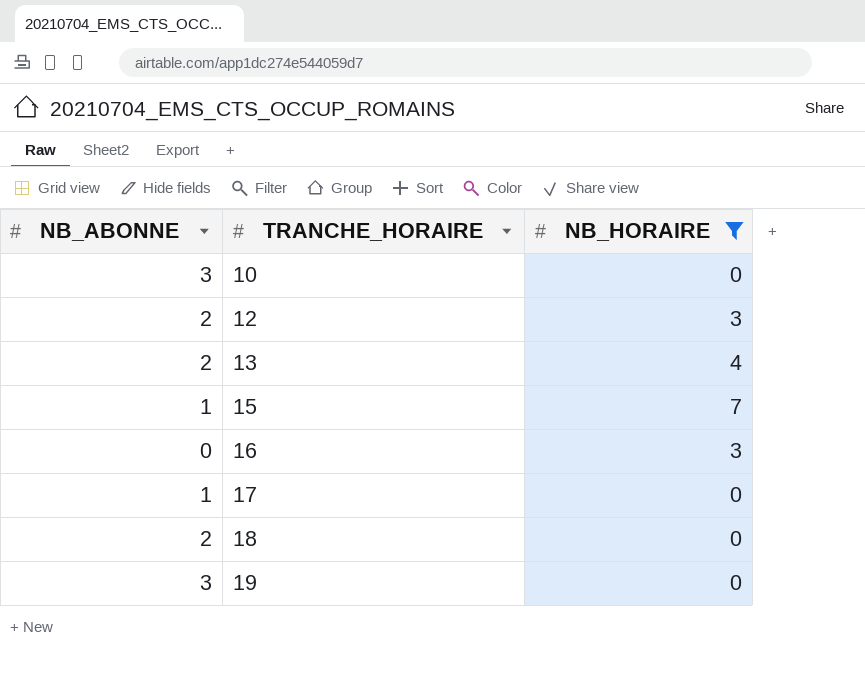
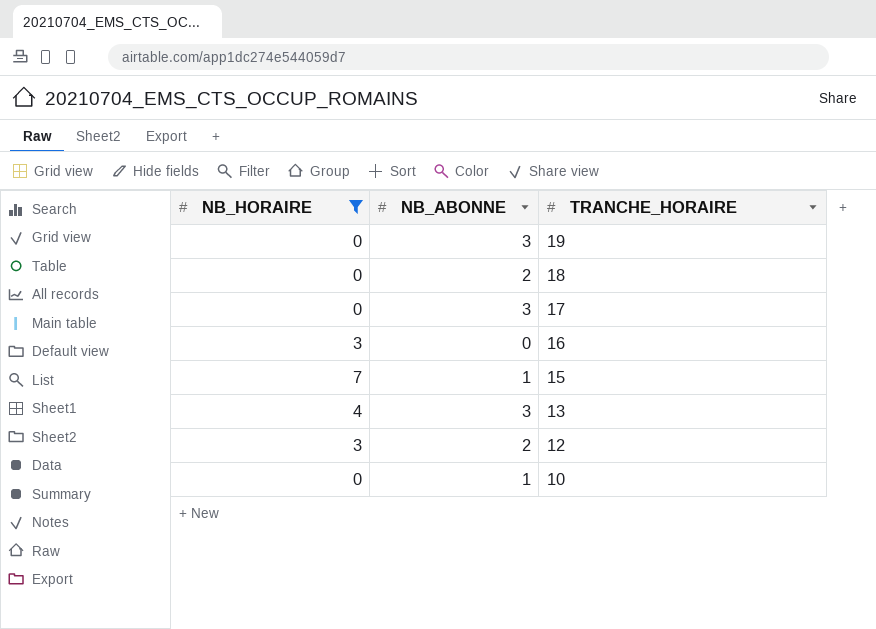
row order: TRANCHE_HORAIRE ascending -> TRANCHE_HORAIRE descending
column NB_HORAIRE | position: 3 -> 1
17 | NB_ABONNE: 1 -> 3
13 | NB_ABONNE: 2 -> 3
10 | NB_ABONNE: 3 -> 1

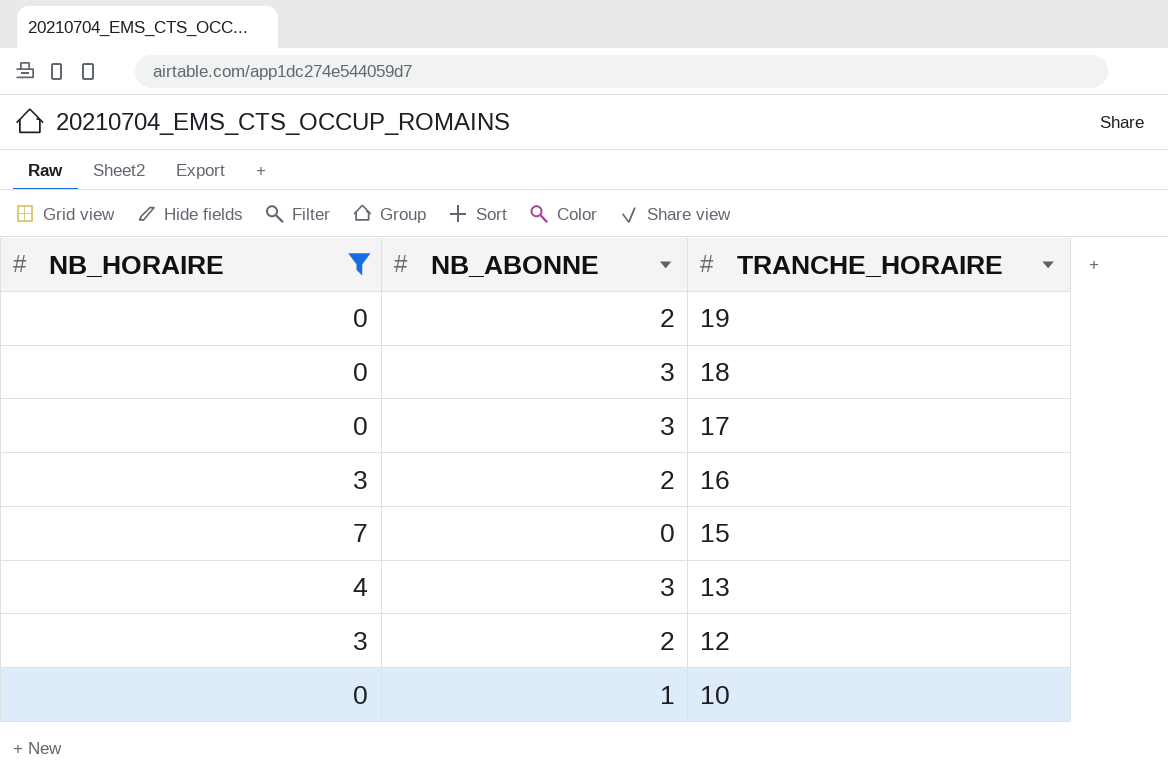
19 | NB_ABONNE: 3 -> 2
18 | NB_ABONNE: 2 -> 3
16 | NB_ABONNE: 0 -> 2
15 | NB_ABONNE: 1 -> 0

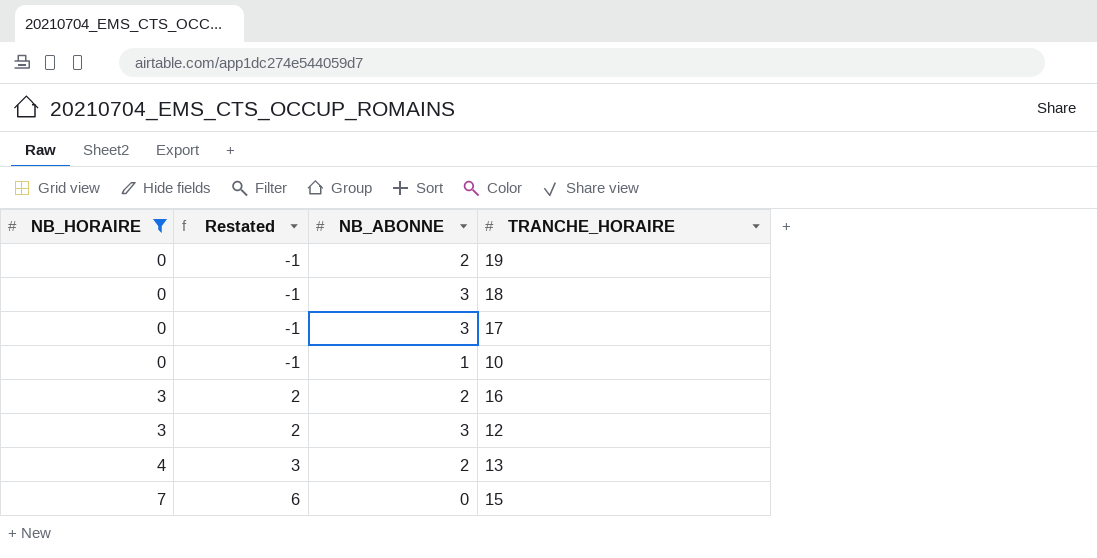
row order: TRANCHE_HORAIRE descending -> NB_HORAIRE ascending
column Restated | formula: none -> [NB_HORAIRE] - 1
12 | NB_ABONNE: 2 -> 3
13 | NB_ABONNE: 3 -> 2

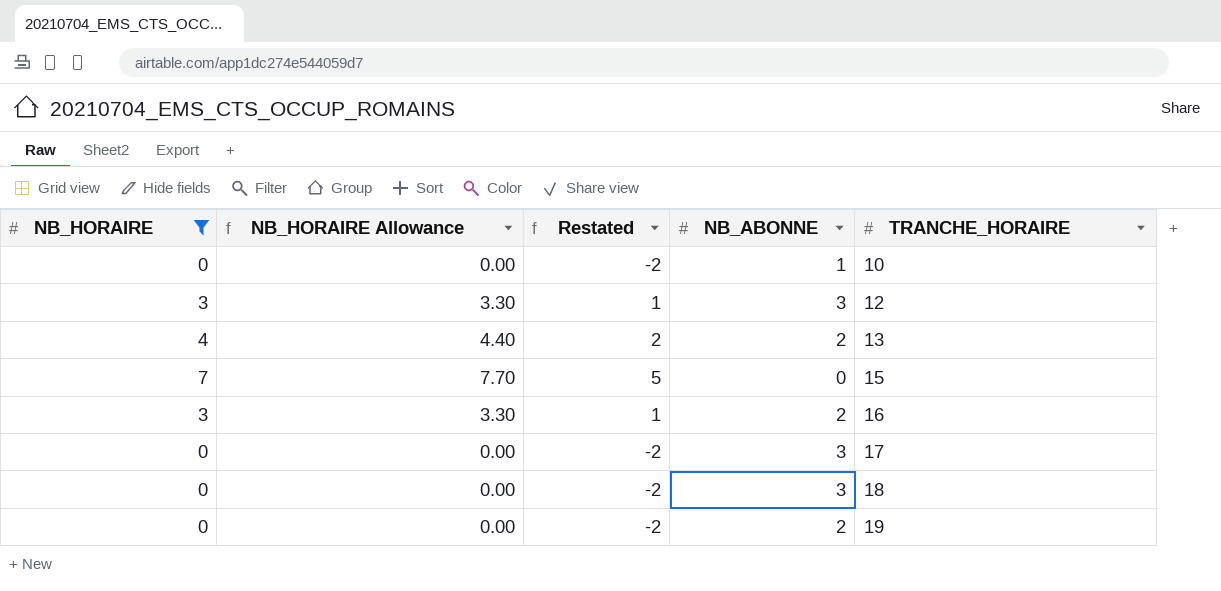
row order: NB_HORAIRE ascending -> TRANCHE_HORAIRE ascending
column NB_HORAIRE Allowance | formula: none -> [NB_HORAIRE] * 1.1
column Restated | formula: [NB_HORAIRE] - 1 -> [NB_HORAIRE] - 2

